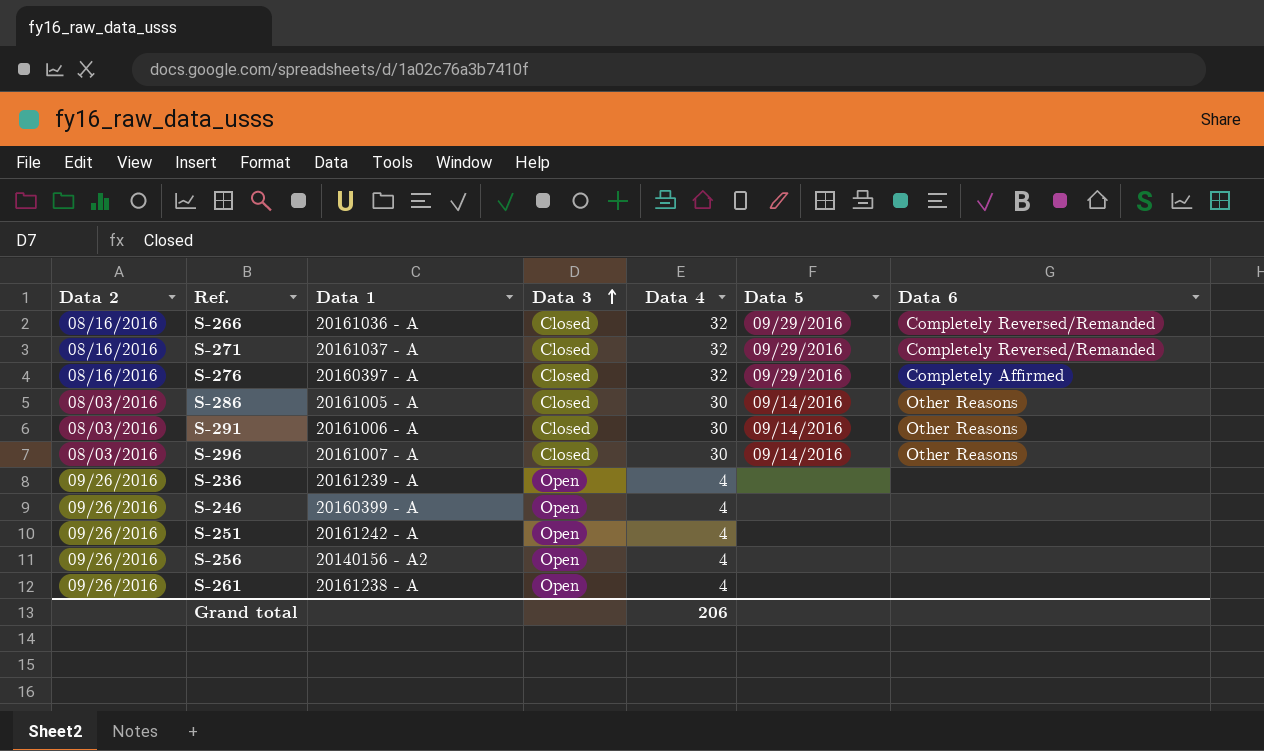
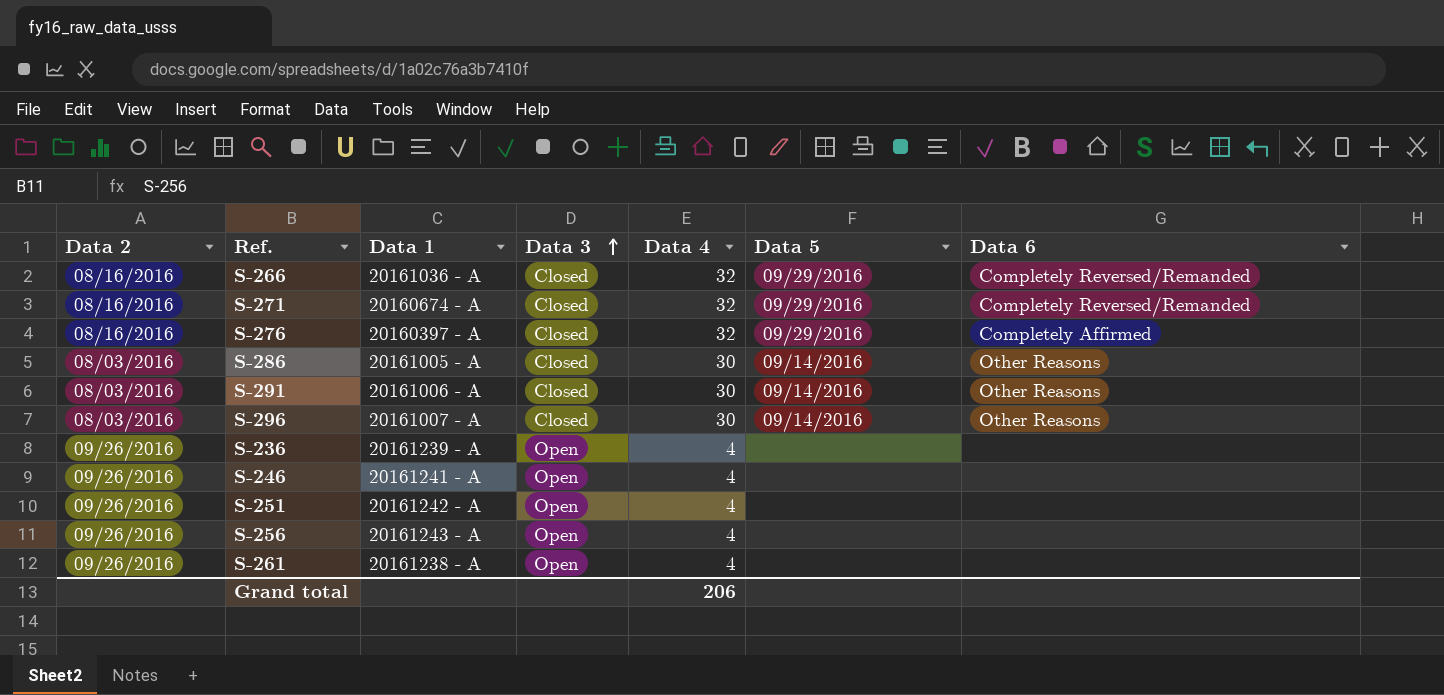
S-271 | Data 1: 20161037 - A -> 20160674 - A
S-246 | Data 1: 20160399 - A -> 20161241 - A
S-256 | Data 1: 20140156 - A2 -> 20161243 - A

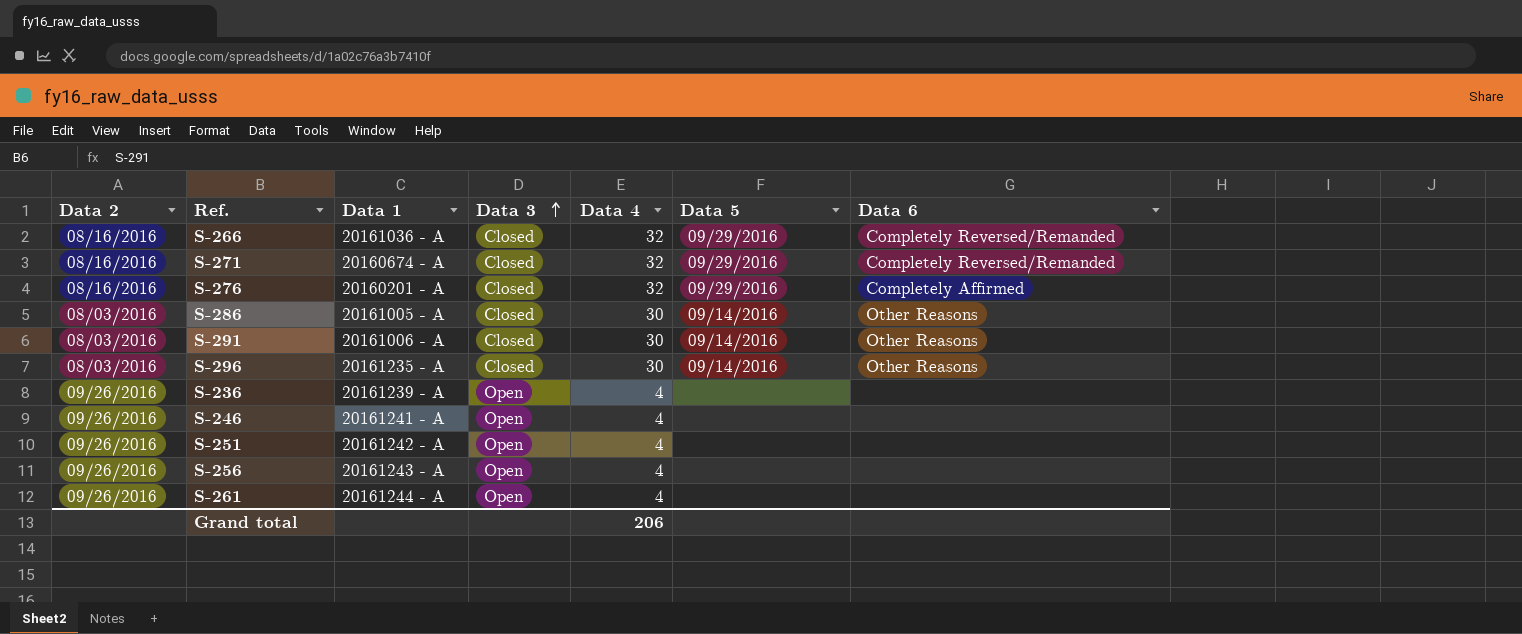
S-276 | Data 1: 20160397 - A -> 20160201 - A
S-296 | Data 1: 20161007 - A -> 20161235 - A
S-261 | Data 1: 20161238 - A -> 20161244 - A

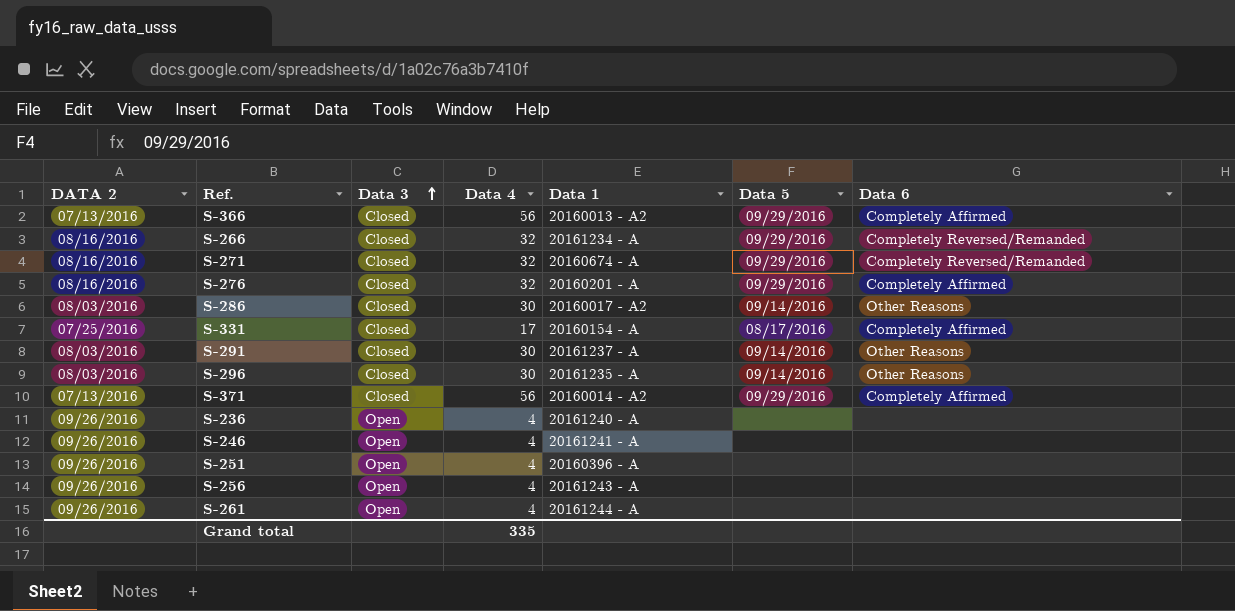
column name: Data 2 -> DATA 2
column Data 1 | position: 3 -> 5
row S-366: none -> 07/13/2016 | Closed | 56 | 20160013 - A2 | 09/29/2016 | Completely Affirmed
S-266 | Data 1: 20161036 - A -> 20161234 - A
S-286 | Data 1: 20161005 - A -> 20160017 - A2
row S-331: none -> 07/25/2016 | Closed | 17 | 20160154 - A | 08/17/2016 | Completely Affirmed
S-291 | Data 1: 20161006 - A -> 20161237 - A
row S-371: none -> 07/13/2016 | Closed | 56 | 20160014 - A2 | 09/29/2016 | Completely Affirmed
S-236 | Data 1: 20161239 - A -> 20161240 - A
S-251 | Data 1: 20161242 - A -> 20160396 - A
Grand total | Data 4: 206 -> 335

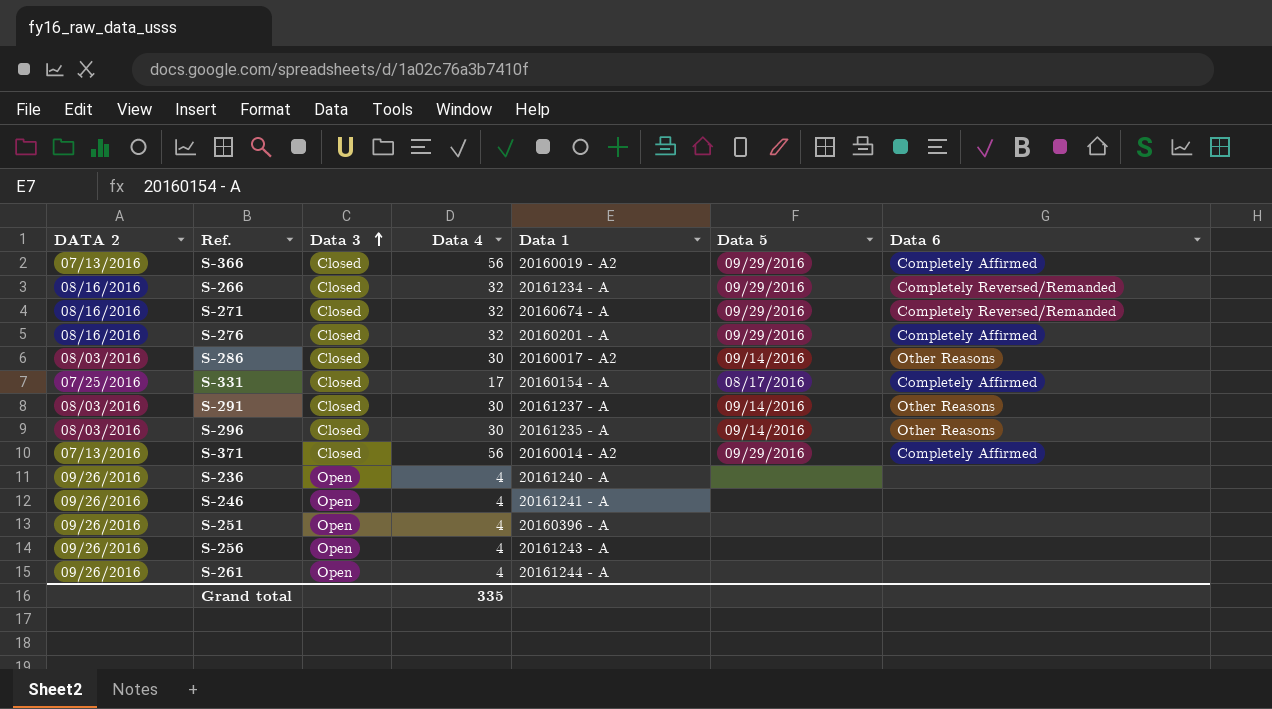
S-366 | Data 1: 20160013 - A2 -> 20160019 - A2

